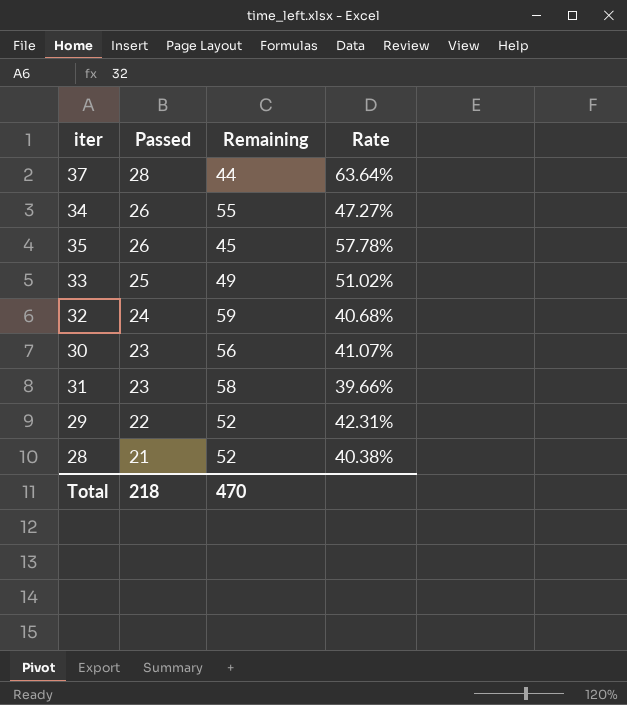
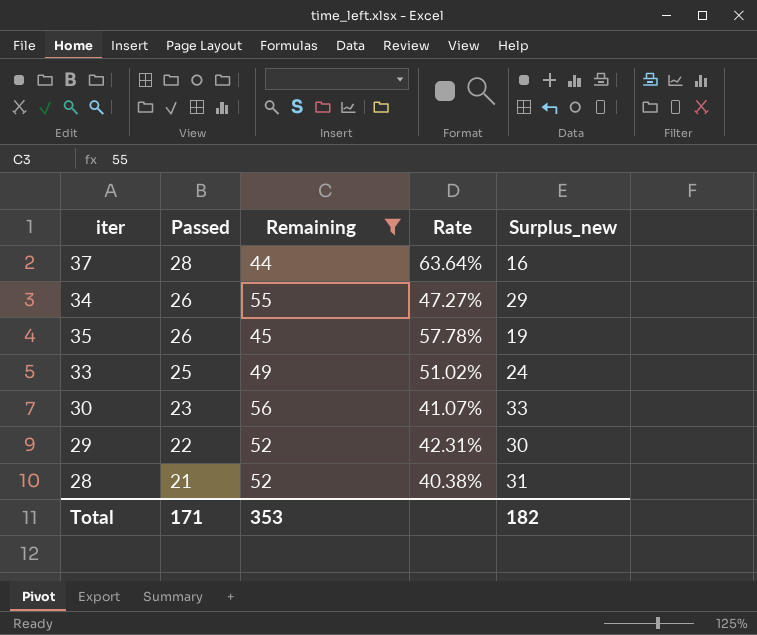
filter: none -> Remaining <= 56
column Surplus_new | formula: none -> [Remaining] - [Passed]
Total | Passed: 218 -> 171
Total | Remaining: 470 -> 353

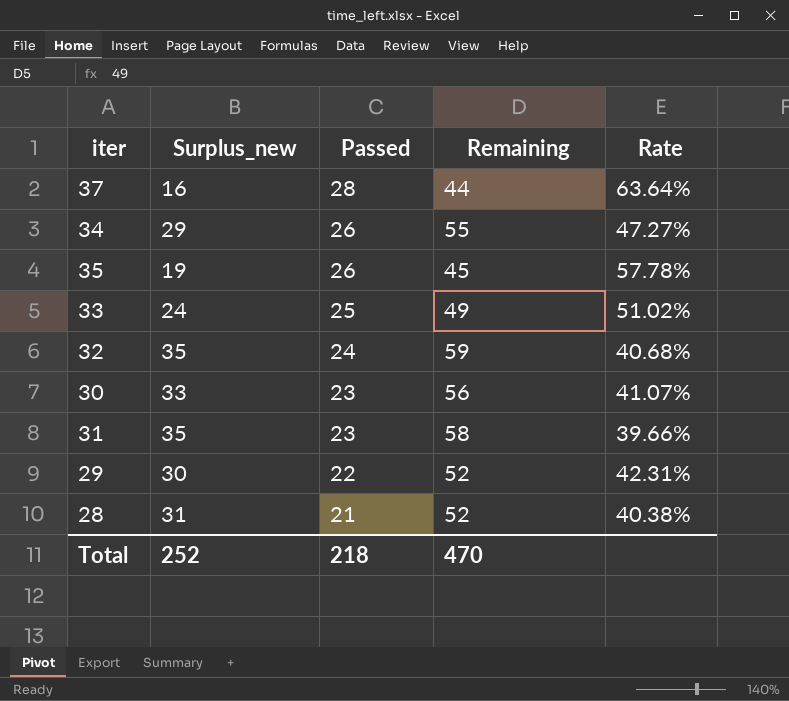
filter: Remaining <= 56 -> none
column Surplus_new | position: 5 -> 2
Total | Surplus_new: 182 -> 252
Total | Passed: 171 -> 218
Total | Remaining: 353 -> 470

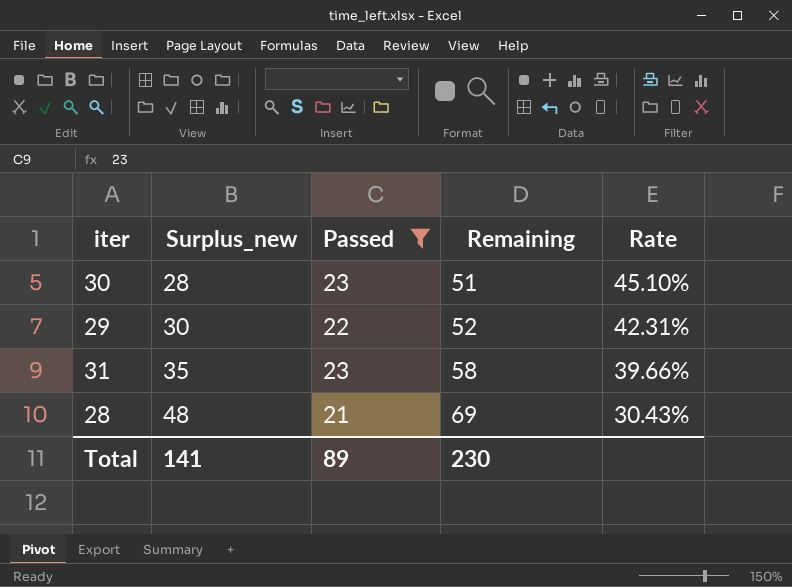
filter: none -> Passed <= 23
row order: Passed descending -> Surplus_new ascending
30 | Surplus_new: 33 -> 28
30 | Remaining: 56 -> 51
30 | Rate: 41.07% -> 45.10%
28 | Surplus_new: 31 -> 48
28 | Remaining: 52 -> 69
28 | Rate: 40.38% -> 30.43%
Total | Surplus_new: 252 -> 141
Total | Passed: 218 -> 89
Total | Remaining: 470 -> 230

